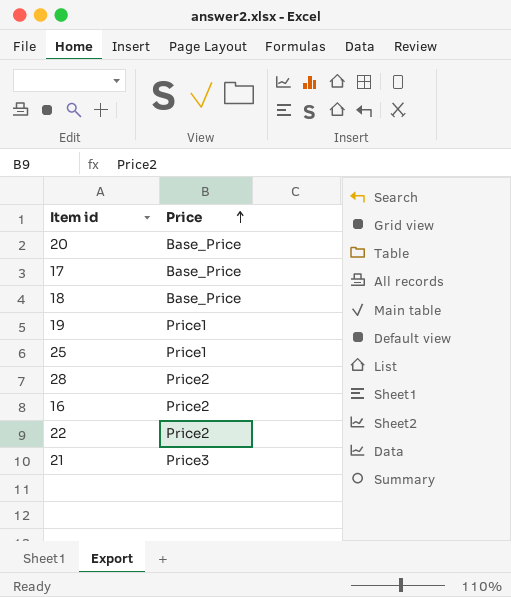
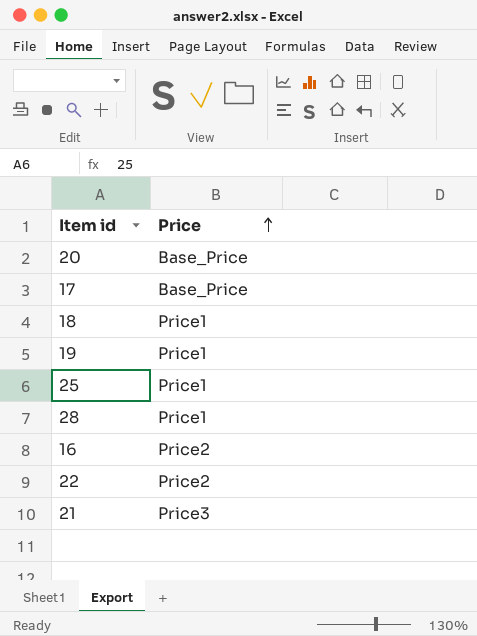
18 | Price: Base_Price -> Price1
28 | Price: Price2 -> Price1

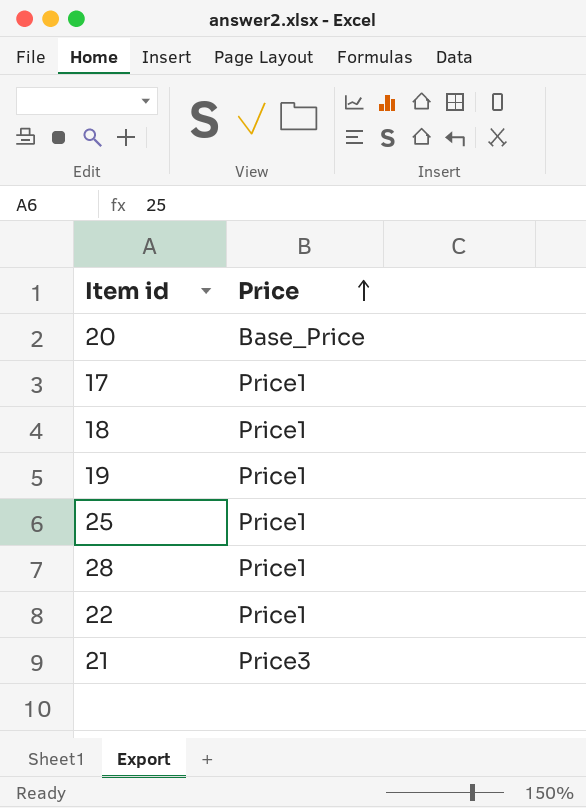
row 16: Price2 -> none
17 | Price: Base_Price -> Price1
22 | Price: Price2 -> Price1

